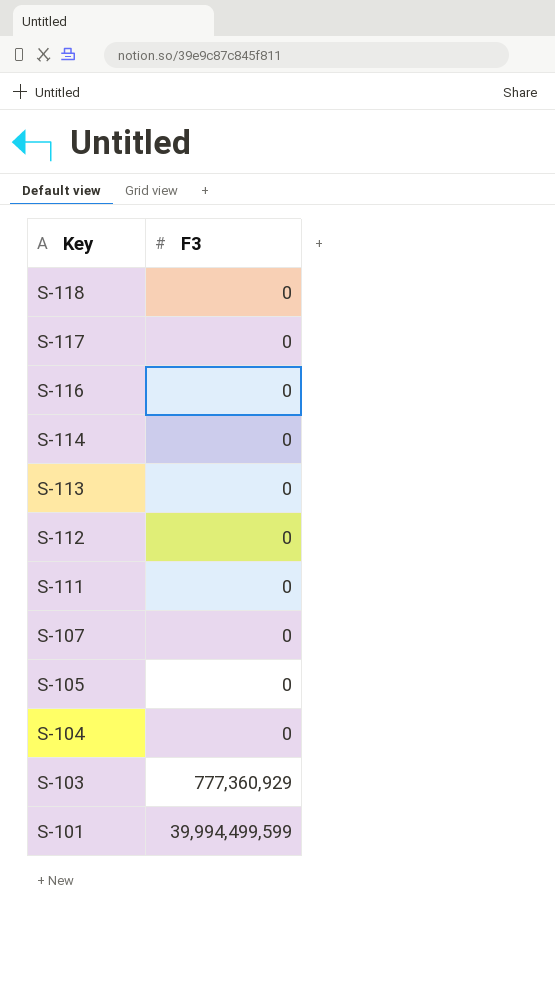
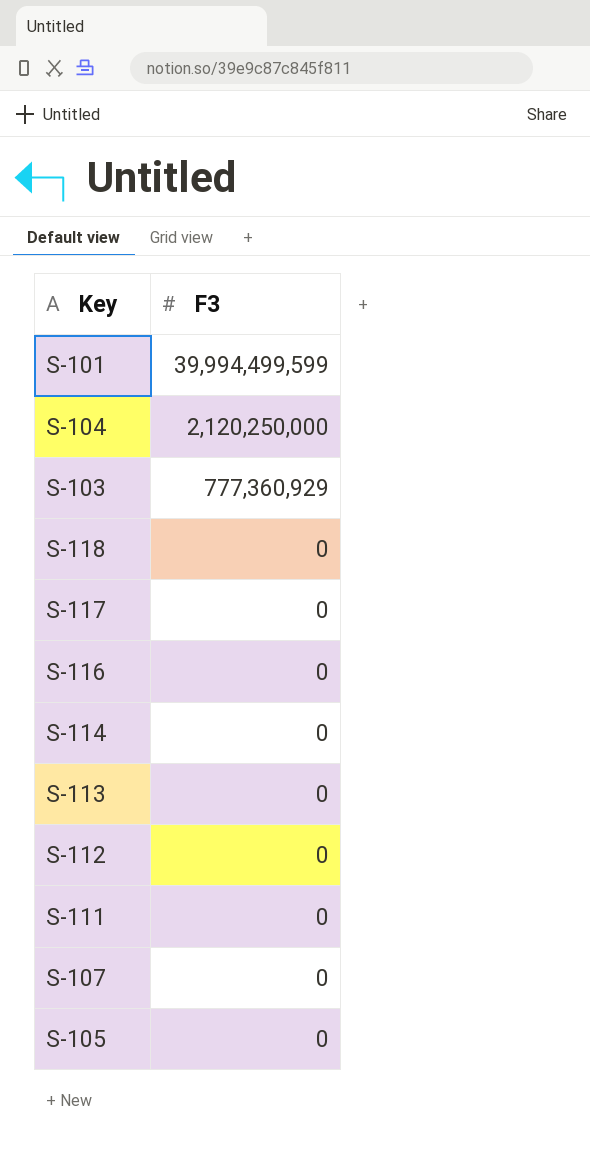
row order: Key descending -> F3 descending
S-104 | F3: 0 -> 2,120,250,000

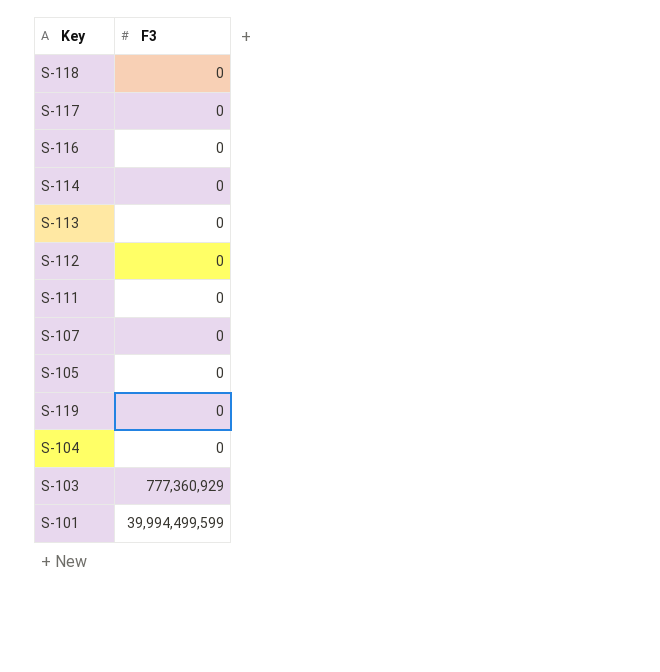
row order: F3 descending -> F3 ascending
row S-119: none -> 0
S-104 | F3: 2,120,250,000 -> 0

